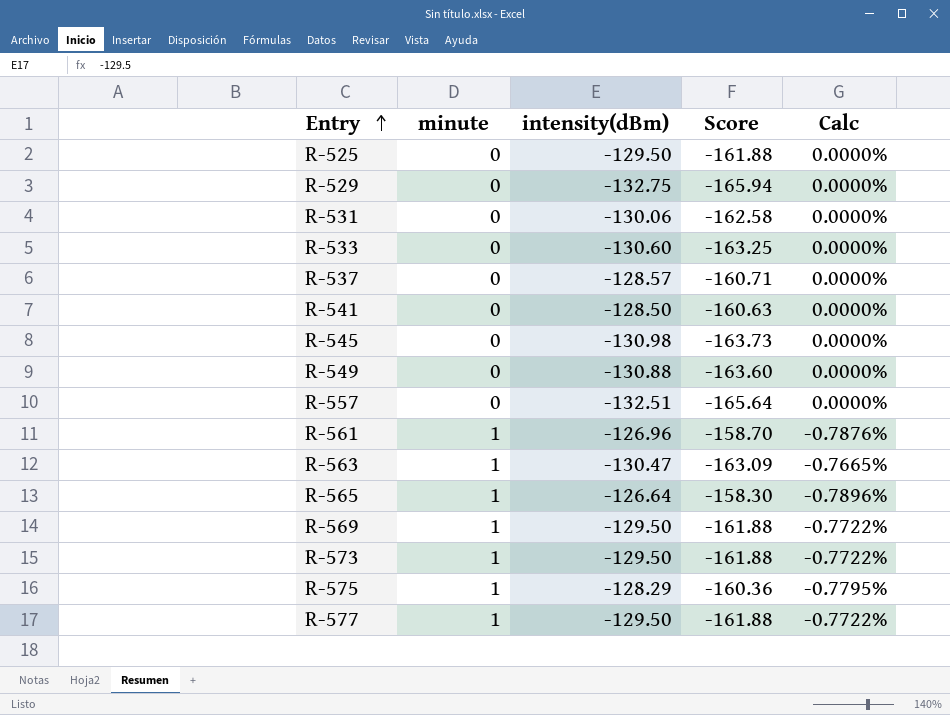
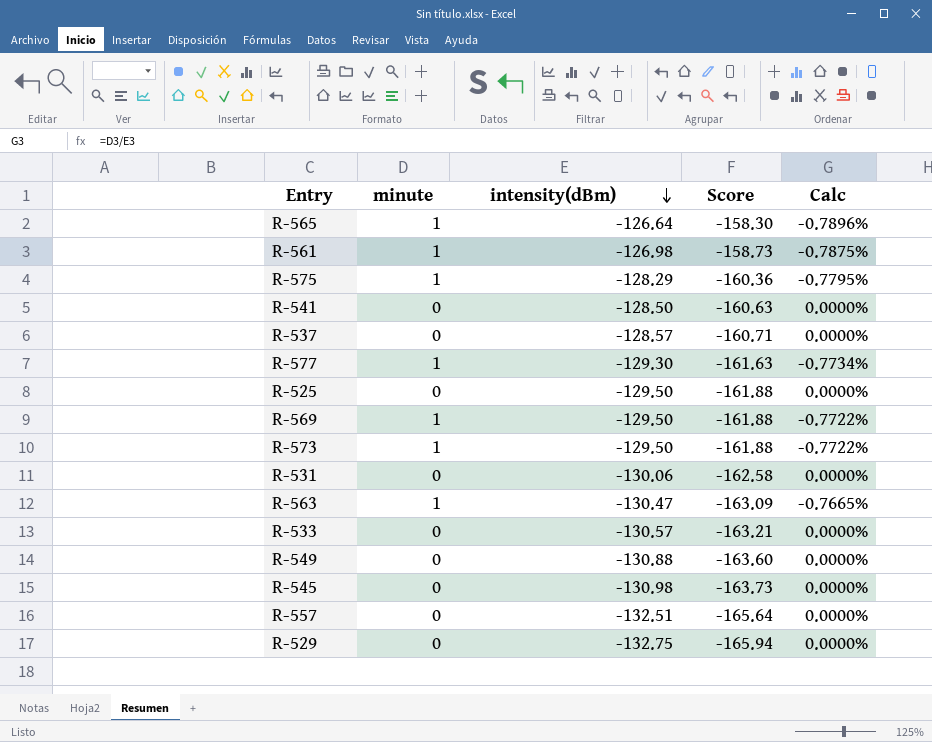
row order: Entry ascending -> intensity(dBm) descending
R-561 | intensity(dBm): -126.96 -> -126.98
R-561 | Score: -158.70 -> -158.73
R-561 | Calc: -0.7876% -> -0.7875%
R-577 | intensity(dBm): -129.50 -> -129.30
R-577 | Score: -161.88 -> -161.63
R-577 | Calc: -0.7722% -> -0.7734%
R-533 | intensity(dBm): -130.60 -> -130.57
R-533 | Score: -163.25 -> -163.21

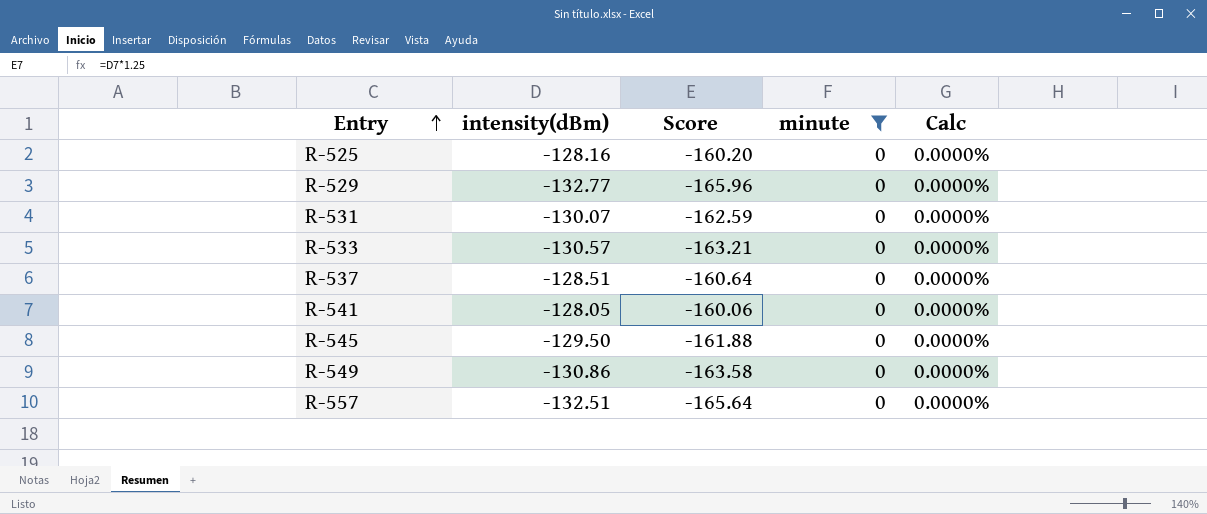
filter: none -> minute = 0
row order: intensity(dBm) descending -> Entry ascending
column minute | position: 2 -> 4
R-525 | intensity(dBm): -129.50 -> -128.16
R-525 | Score: -161.88 -> -160.20
R-529 | intensity(dBm): -132.75 -> -132.77
R-529 | Score: -165.94 -> -165.96
R-531 | intensity(dBm): -130.06 -> -130.07
R-531 | Score: -162.58 -> -162.59
R-537 | intensity(dBm): -128.57 -> -128.51
R-537 | Score: -160.71 -> -160.64
R-541 | intensity(dBm): -128.50 -> -128.05
R-541 | Score: -160.63 -> -160.06
R-545 | intensity(dBm): -130.98 -> -129.50
R-545 | Score: -163.73 -> -161.88
R-549 | intensity(dBm): -130.88 -> -130.86
R-549 | Score: -163.60 -> -163.58

